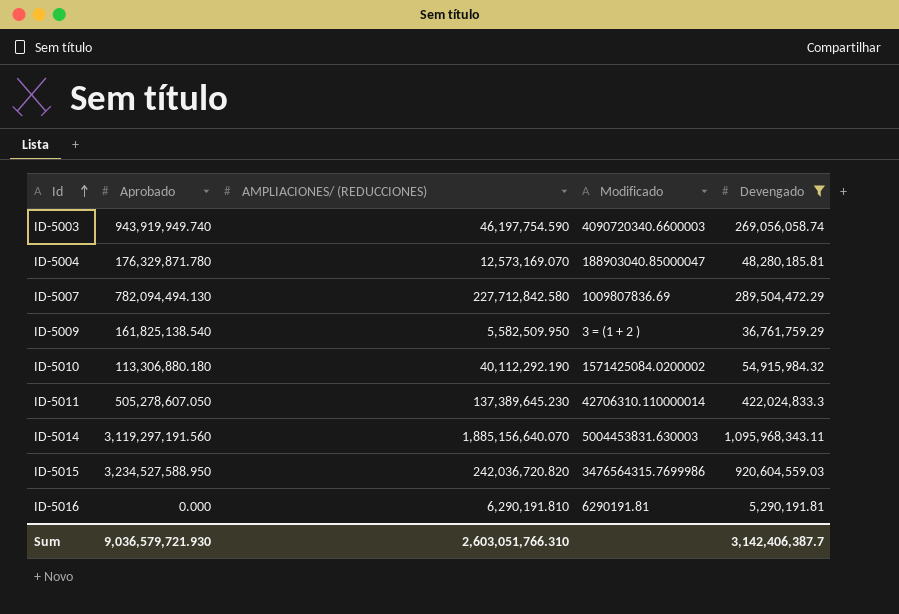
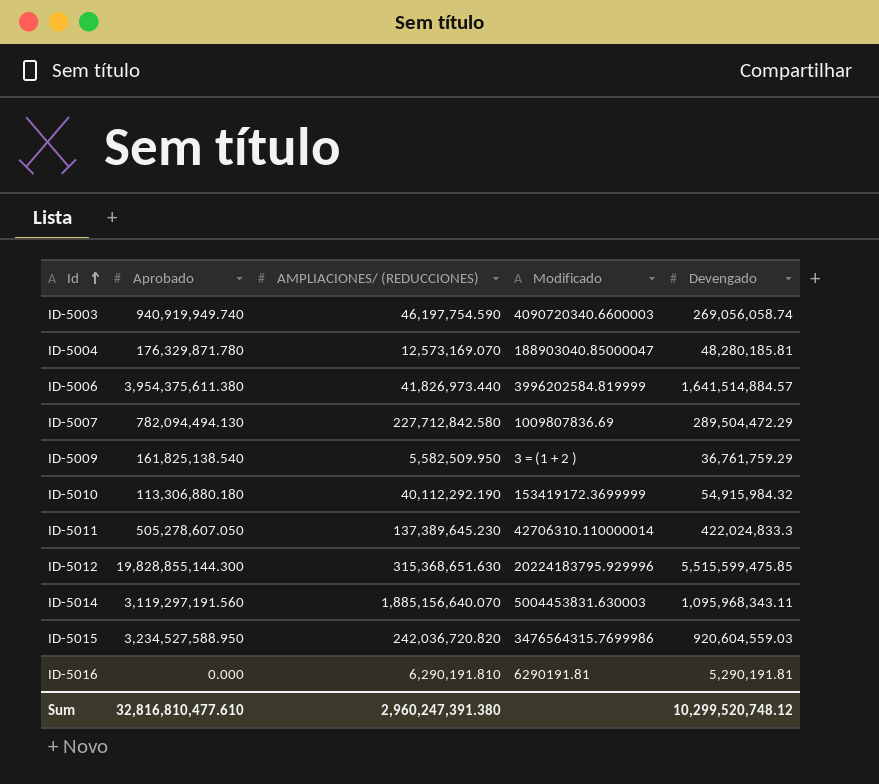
filter: Devengado <= 1,095,968,343.11 -> none
ID-5003 | Aprobado: 943,919,949.740 -> 940,919,949.740
ID-5010 | Modificado: 1571425084.0200002 -> 153419172.3699999
Sum | Aprobado: 9,036,579,721.930 -> 32,816,810,477.610
Sum | AMPLIACIONES/ (REDUCCIONES): 2,603,051,766.310 -> 2,960,247,391.380
Sum | Devengado: 3,142,406,387.7 -> 10,299,520,748.12

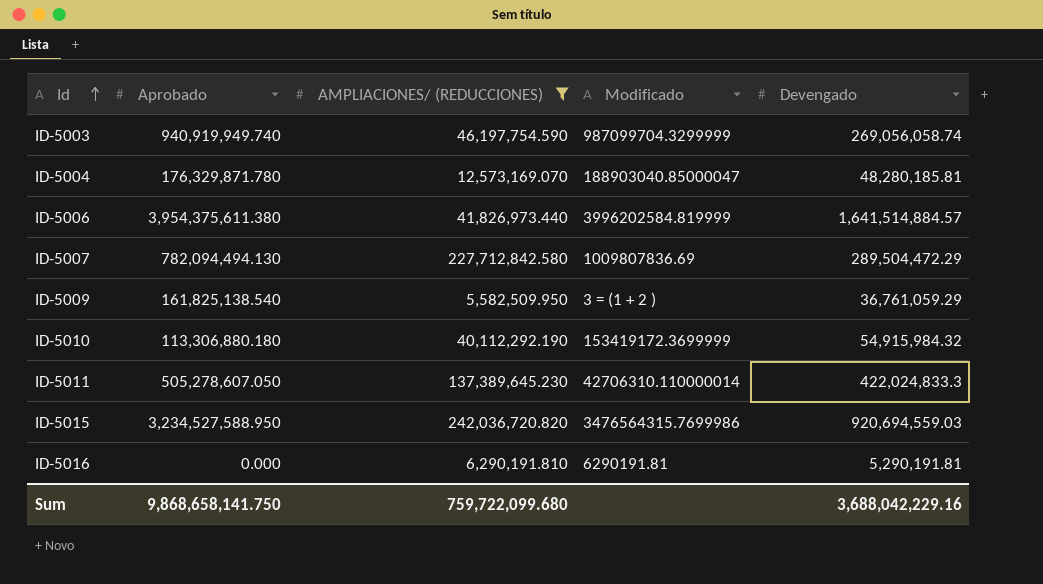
filter: none -> AMPLIACIONES/ (REDUCCIONES) <= 242,036,720.820
ID-5003 | Modificado: 4090720340.6600003 -> 987099704.3299999
ID-5009 | Devengado: 36,761,759.29 -> 36,761,059.29
ID-5015 | Devengado: 920,604,559.03 -> 920,694,559.03
Sum | Aprobado: 32,816,810,477.610 -> 9,868,658,141.750
Sum | AMPLIACIONES/ (REDUCCIONES): 2,960,247,391.380 -> 759,722,099.680
Sum | Devengado: 10,299,520,748.12 -> 3,688,042,229.16

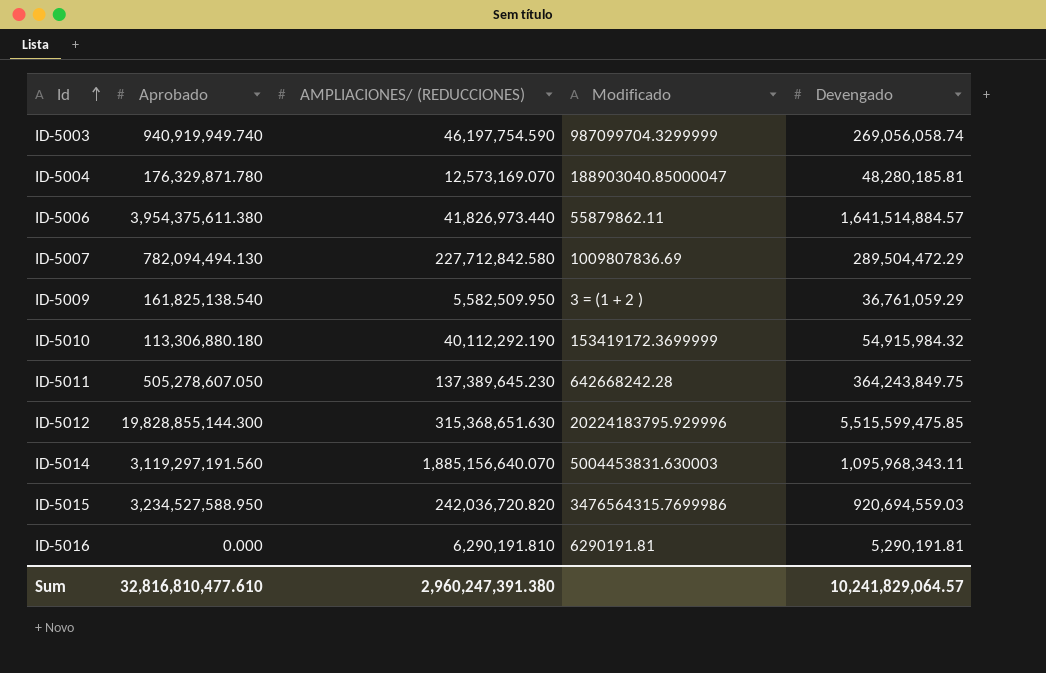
filter: AMPLIACIONES/ (REDUCCIONES) <= 242,036,720.820 -> none
ID-5006 | Modificado: 3996202584.819999 -> 55879862.11
ID-5011 | Modificado: 42706310.110000014 -> 642668242.28
ID-5011 | Devengado: 422,024,833.3 -> 364,243,849.75
Sum | Aprobado: 9,868,658,141.750 -> 32,816,810,477.610
Sum | AMPLIACIONES/ (REDUCCIONES): 759,722,099.680 -> 2,960,247,391.380
Sum | Devengado: 3,688,042,229.16 -> 10,241,829,064.57

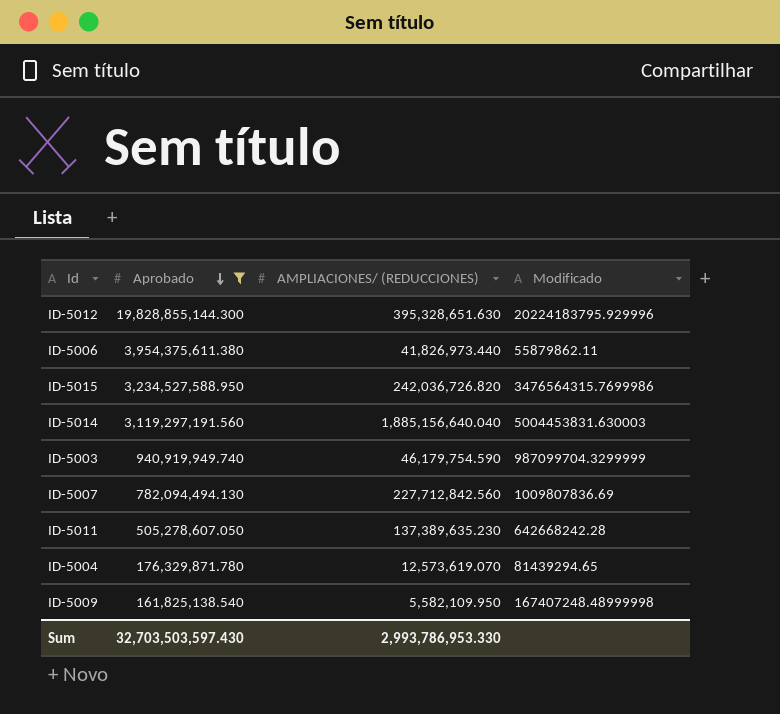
filter: none -> Aprobado >= 161,825,138.540
row order: Id ascending -> Aprobado descending
column Devengado | position: 5 -> none
ID-5012 | AMPLIACIONES/ (REDUCCIONES): 315,368,651.630 -> 395,328,651.630
ID-5015 | AMPLIACIONES/ (REDUCCIONES): 242,036,720.820 -> 242,036,726.820
ID-5014 | AMPLIACIONES/ (REDUCCIONES): 1,885,156,640.070 -> 1,885,156,640.040
ID-5003 | AMPLIACIONES/ (REDUCCIONES): 46,197,754.590 -> 46,179,754.590
ID-5007 | AMPLIACIONES/ (REDUCCIONES): 227,712,842.580 -> 227,712,842.560
ID-5011 | AMPLIACIONES/ (REDUCCIONES): 137,389,645.230 -> 137,389,635.230
ID-5004 | AMPLIACIONES/ (REDUCCIONES): 12,573,169.070 -> 12,573,619.070
ID-5004 | Modificado: 188903040.85000047 -> 81439294.65
ID-5009 | AMPLIACIONES/ (REDUCCIONES): 5,582,509.950 -> 5,582,109.950
ID-5009 | Modificado: 3 = (1 + 2 ) -> 167407248.48999998
Sum | Aprobado: 32,816,810,477.610 -> 32,703,503,597.430
Sum | AMPLIACIONES/ (REDUCCIONES): 2,960,247,391.380 -> 2,993,786,953.330

